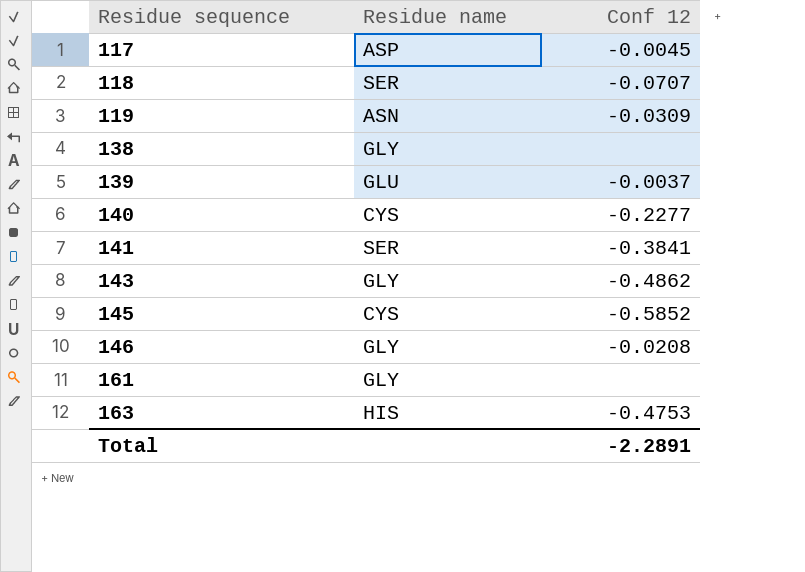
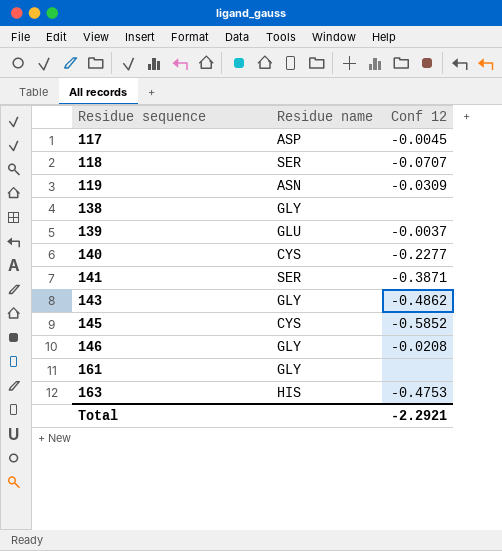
141 | Conf 12: -0.3841 -> -0.3871
Total | Conf 12: -2.2891 -> -2.2921

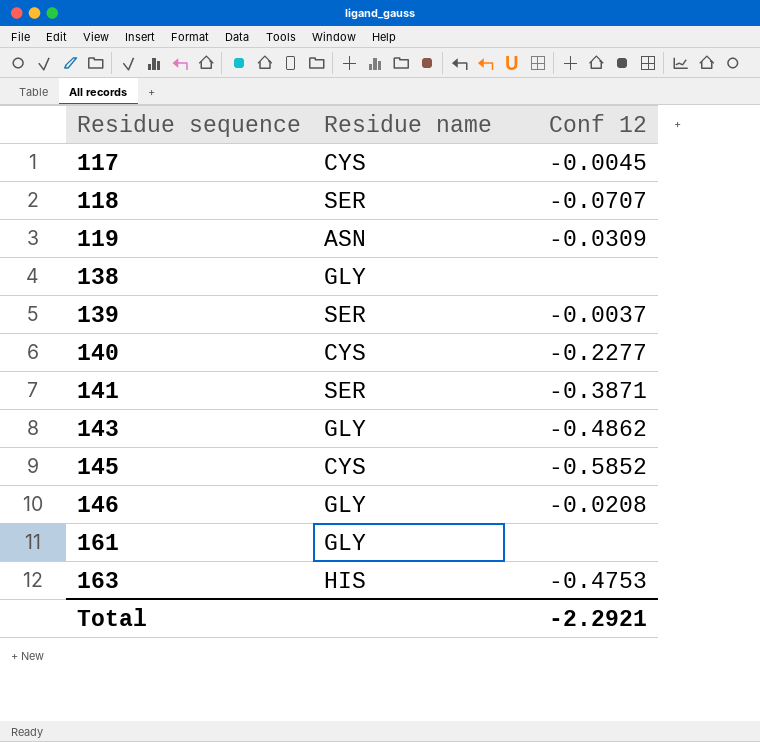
117 | Residue name: ASP -> CYS
139 | Residue name: GLU -> SER

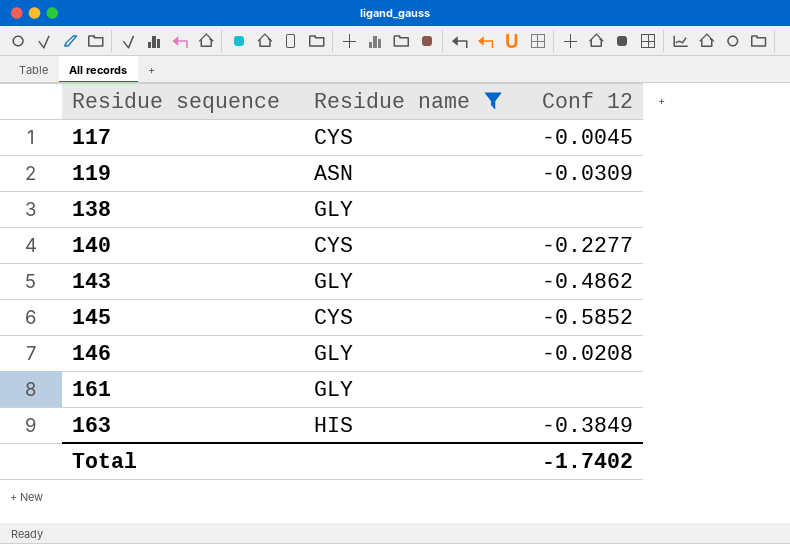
filter: none -> Residue name != SER
163 | Conf 12: -0.4753 -> -0.3849
Total | Conf 12: -2.2921 -> -1.7402

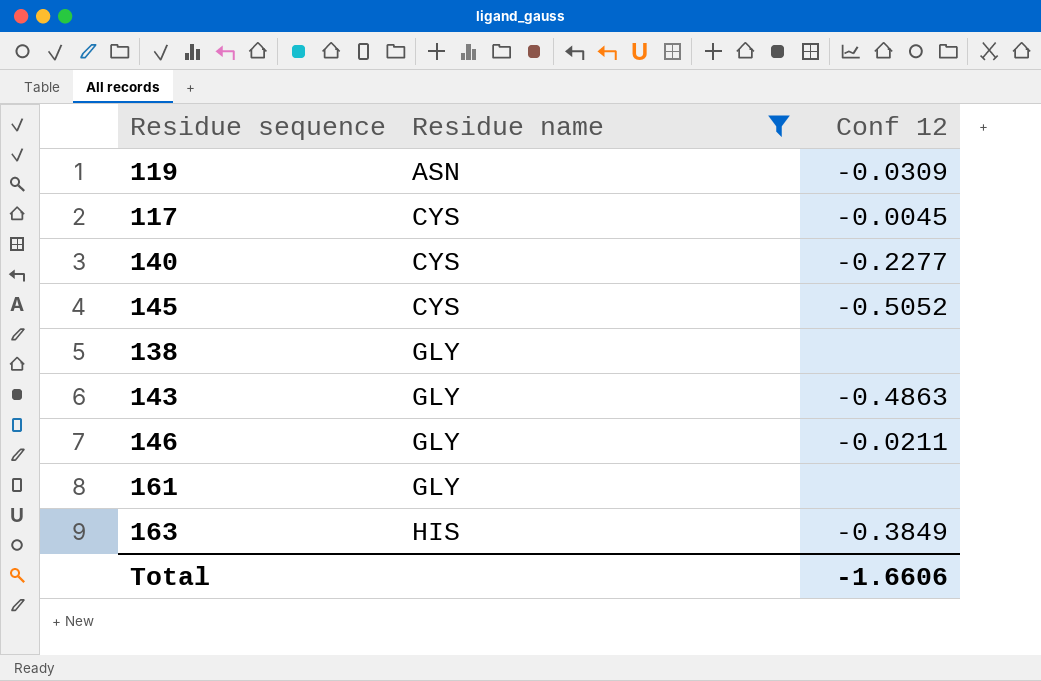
row order: Residue sequence ascending -> Residue name ascending
145 | Conf 12: -0.5852 -> -0.5052
143 | Conf 12: -0.4862 -> -0.4863
146 | Conf 12: -0.0208 -> -0.0211
Total | Conf 12: -1.7402 -> -1.6606

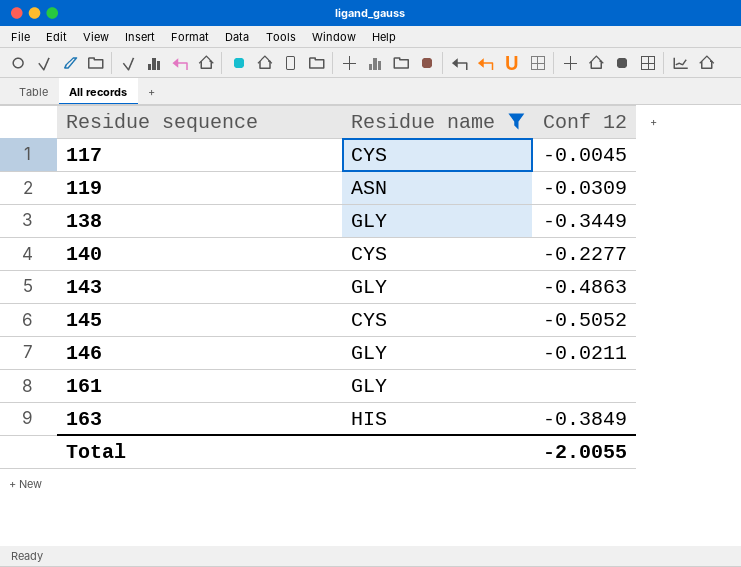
row order: Residue name ascending -> Residue sequence ascending
138 | Conf 12: none -> -0.3449
Total | Conf 12: -1.6606 -> -2.0055

